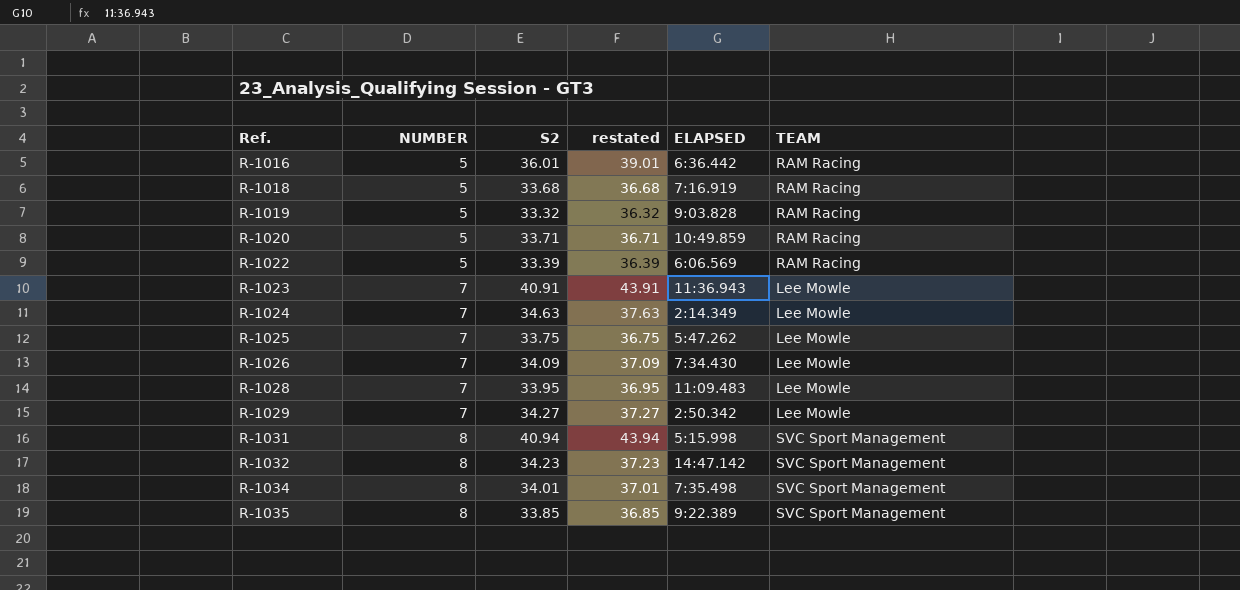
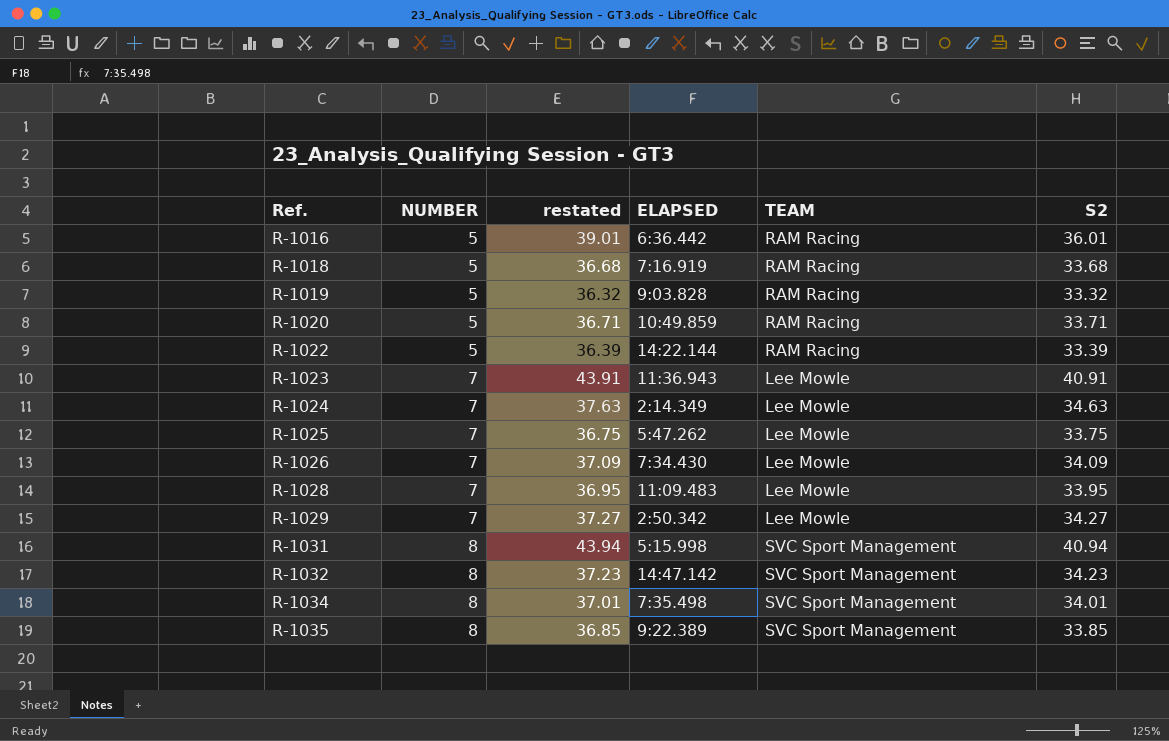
column S2 | position: 3 -> 6
R-1022 | ELAPSED: 6:06.569 -> 14:22.144

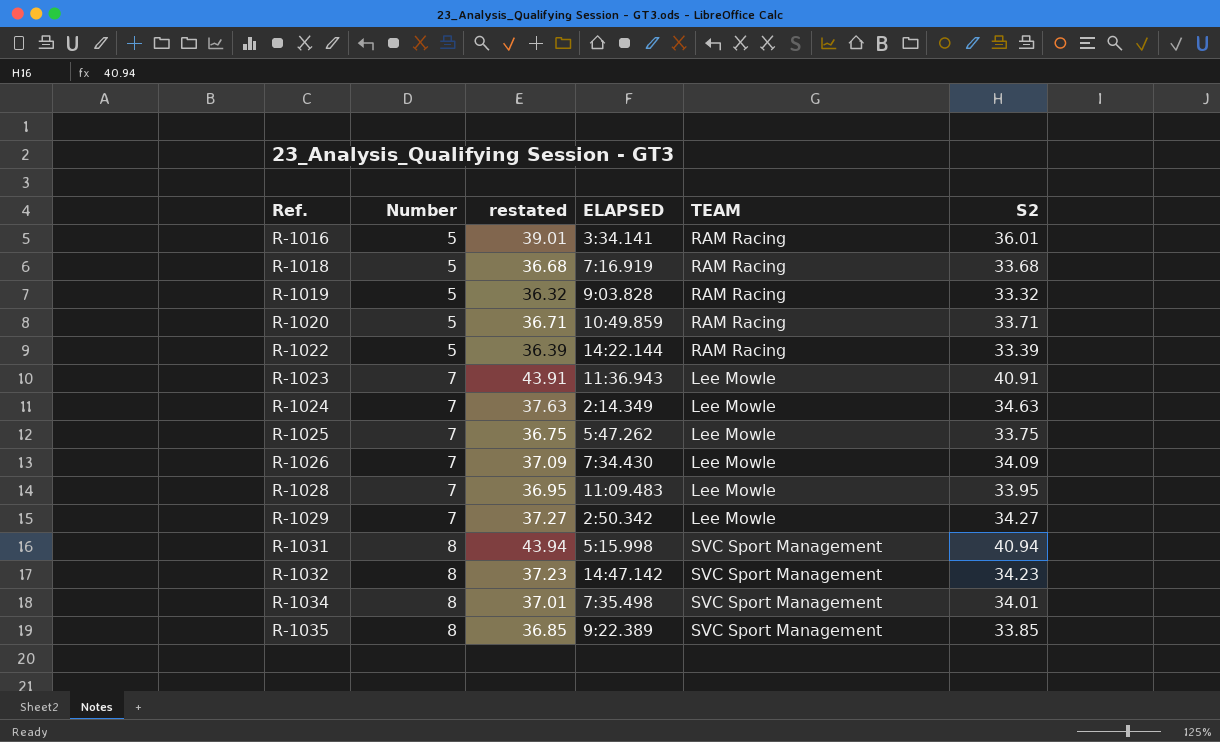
column name: NUMBER -> Number
R-1016 | ELAPSED: 6:36.442 -> 3:34.141

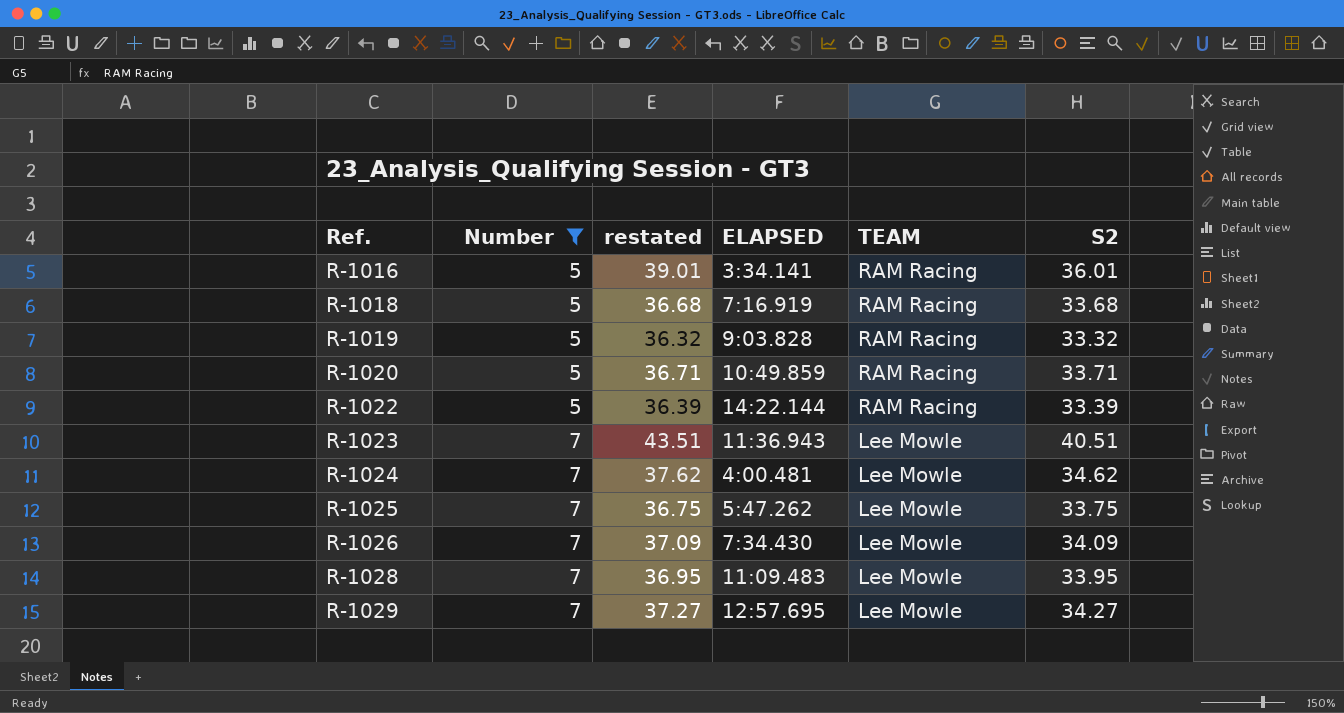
filter: none -> Number != 8
R-1023 | restated: 43.91 -> 43.51
R-1023 | S2: 40.91 -> 40.51
R-1024 | restated: 37.63 -> 37.62
R-1024 | ELAPSED: 2:14.349 -> 4:00.481
R-1024 | S2: 34.63 -> 34.62
R-1029 | ELAPSED: 2:50.342 -> 12:57.695

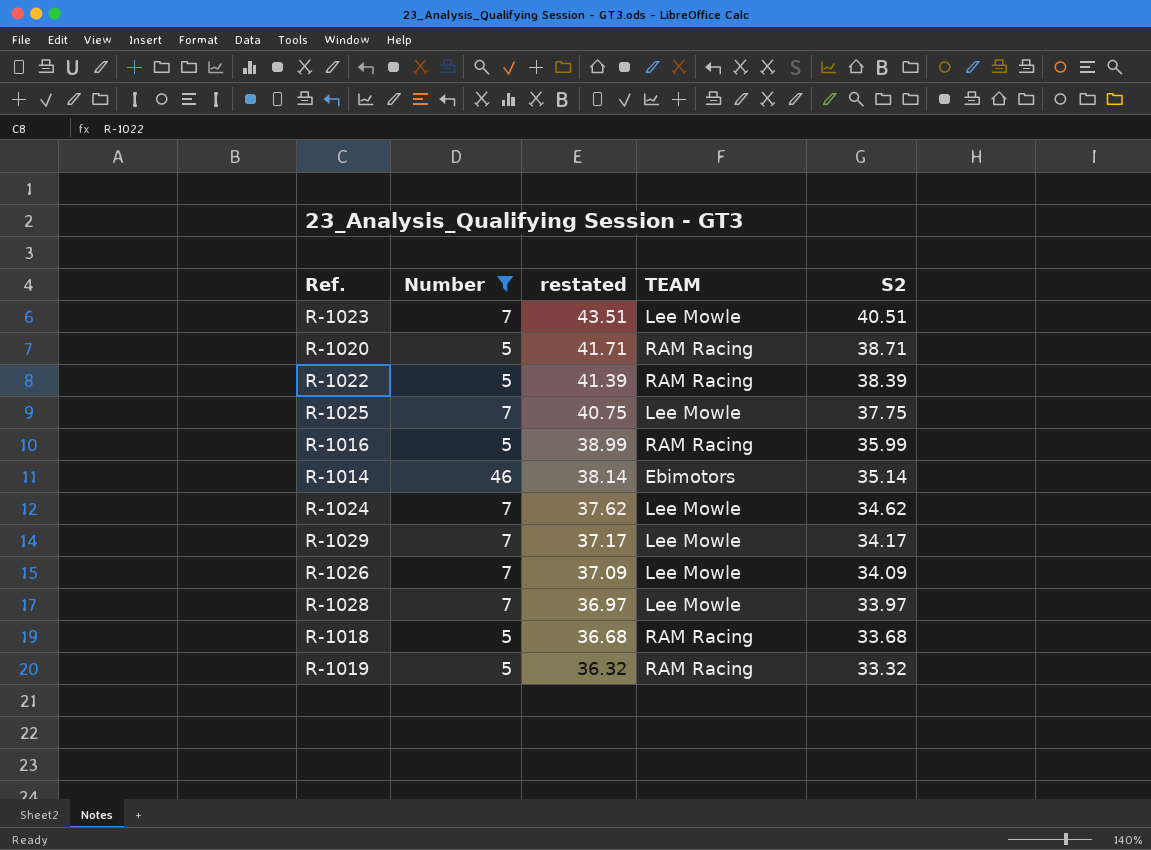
row order: Ref. ascending -> restated descending
column ELAPSED | position: 4 -> none
R-1020 | restated: 36.71 -> 41.71
R-1020 | S2: 33.71 -> 38.71
R-1022 | restated: 36.39 -> 41.39
R-1022 | S2: 33.39 -> 38.39
R-1025 | restated: 36.75 -> 40.75
R-1025 | S2: 33.75 -> 37.75
R-1016 | restated: 39.01 -> 38.99
R-1016 | S2: 36.01 -> 35.99
row R-1014: none -> 46 | 38.14 | Ebimotors | 35.14
R-1029 | restated: 37.27 -> 37.17
R-1029 | S2: 34.27 -> 34.17
R-1028 | restated: 36.95 -> 36.97
R-1028 | S2: 33.95 -> 33.97

